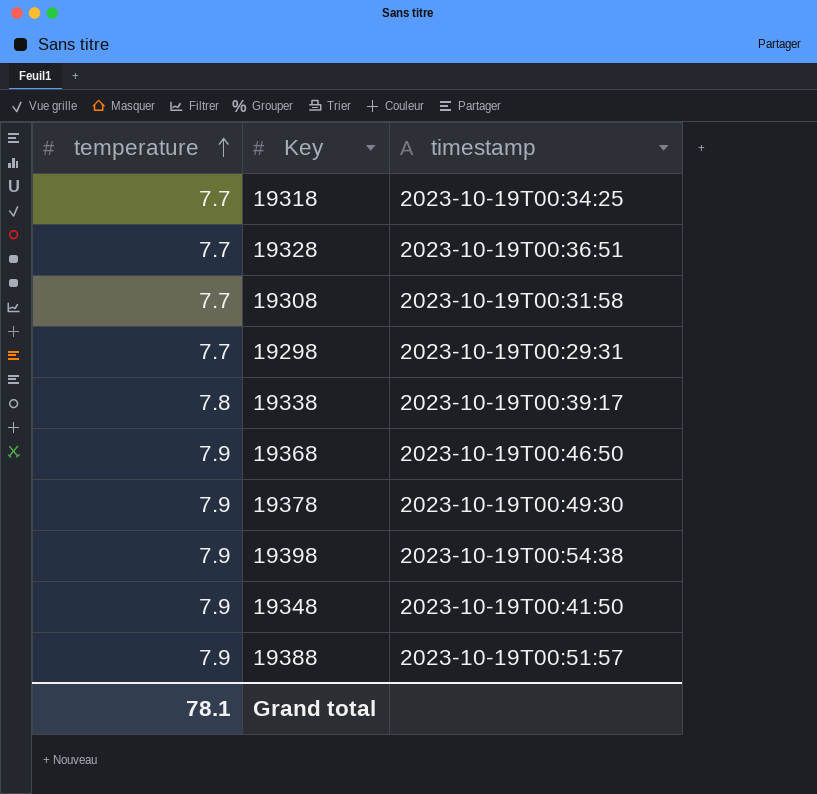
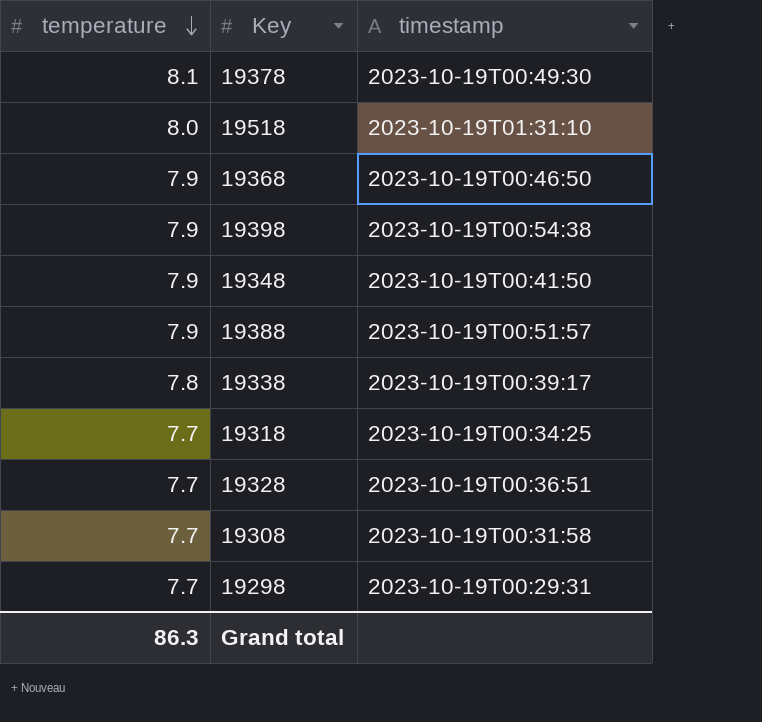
row order: temperature ascending -> temperature descending
19378 | temperature: 7.9 -> 8.1
row 19518: none -> 8.0 | 2023-10-19T01:31:10
Grand total | temperature: 78.1 -> 86.3

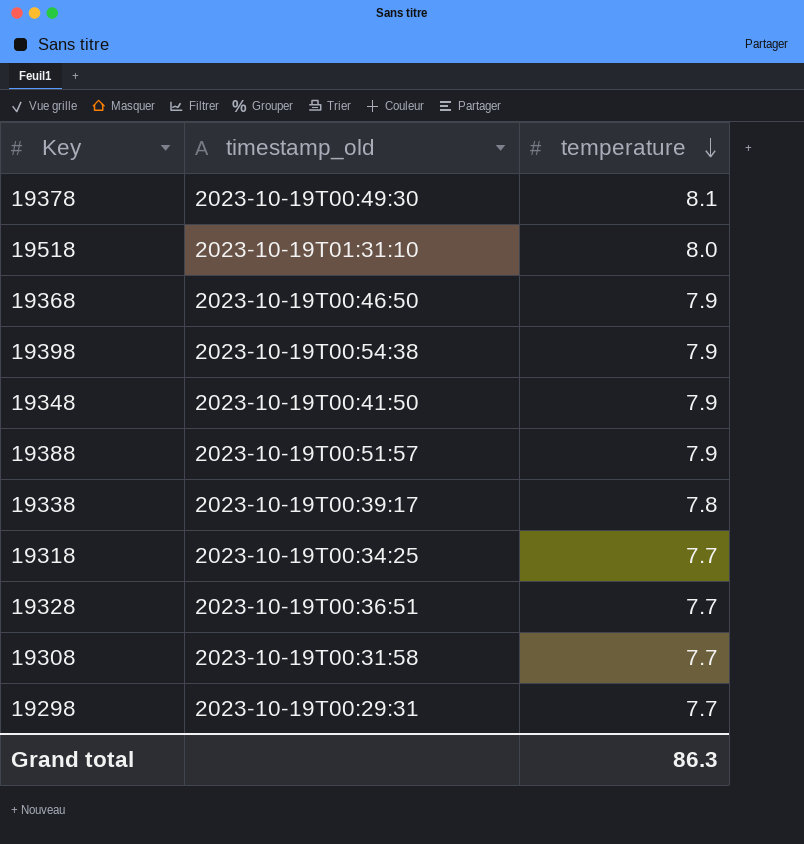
column name: timestamp -> timestamp_old
column temperature | position: 1 -> 3

